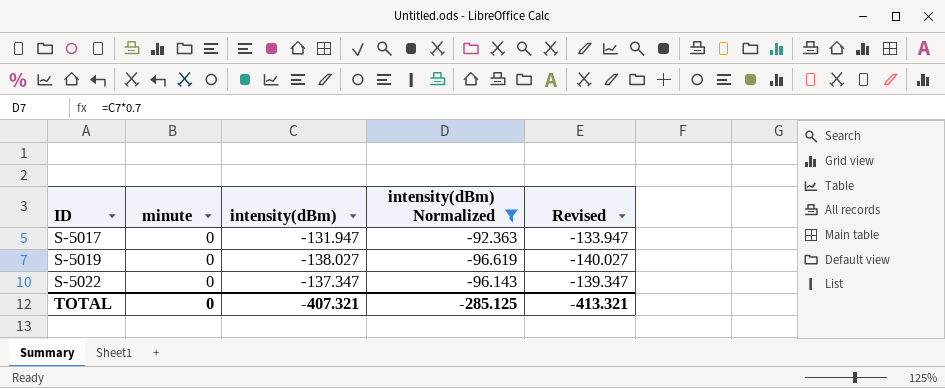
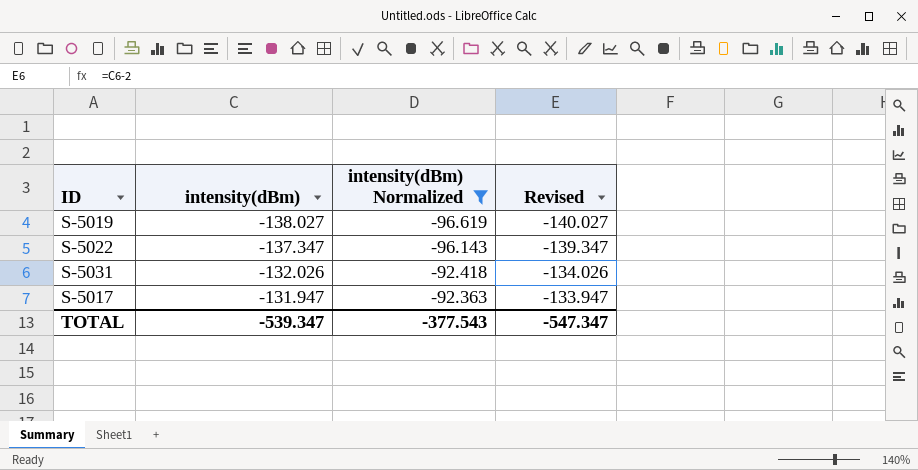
row order: ID ascending -> intensity(dBm) ascending
column minute | position: 2 -> none
row S-5031: none -> -132.026 | -92.418 | -134.026
TOTAL | intensity(dBm): -407.321 -> -539.347
TOTAL | intensity(dBm) Normalized: -285.125 -> -377.543
TOTAL | Revised: -413.321 -> -547.347

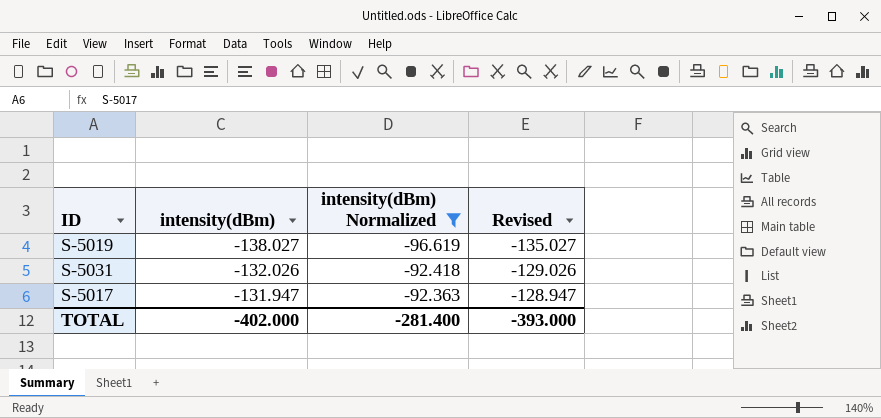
column Revised | formula: [intensity(dBm)] - 2 -> [intensity(dBm)] + 3
row S-5022: -137.347 | -96.143 | -139.347 -> none
TOTAL | intensity(dBm): -539.347 -> -402.000
TOTAL | intensity(dBm) Normalized: -377.543 -> -281.400
TOTAL | Revised: -547.347 -> -393.000

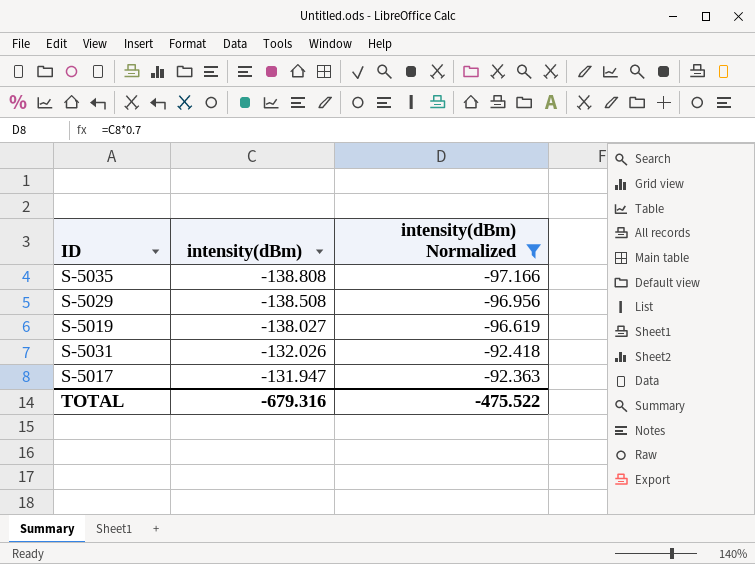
column Revised | formula: [intensity(dBm)] + 3 -> none
row S-5035: none -> -138.808 | -97.166
row S-5029: none -> -138.508 | -96.956
TOTAL | intensity(dBm): -402.000 -> -679.316
TOTAL | intensity(dBm) Normalized: -281.400 -> -475.522

